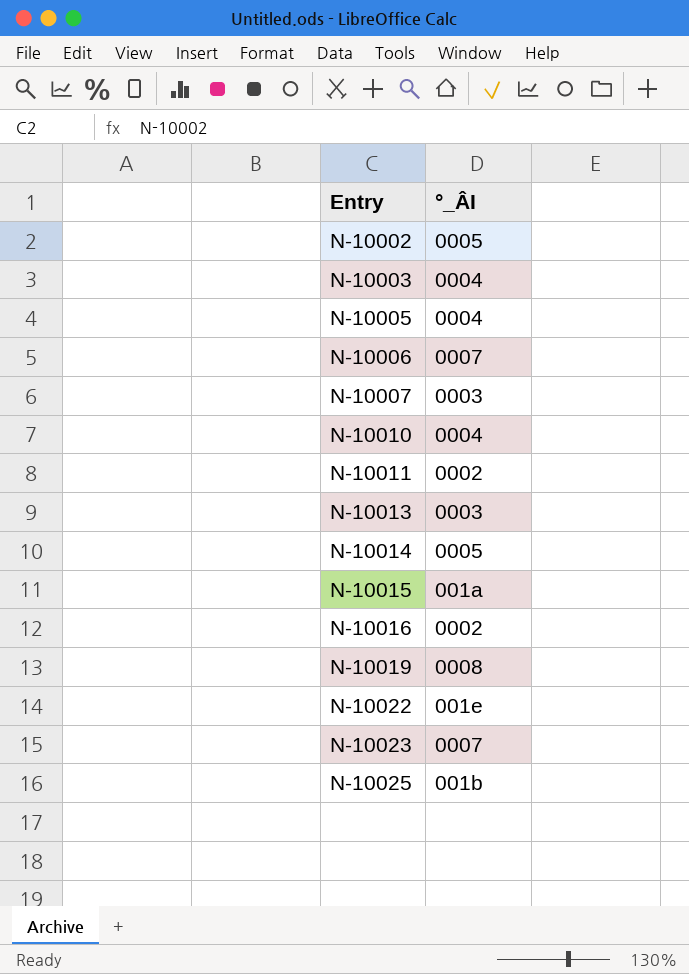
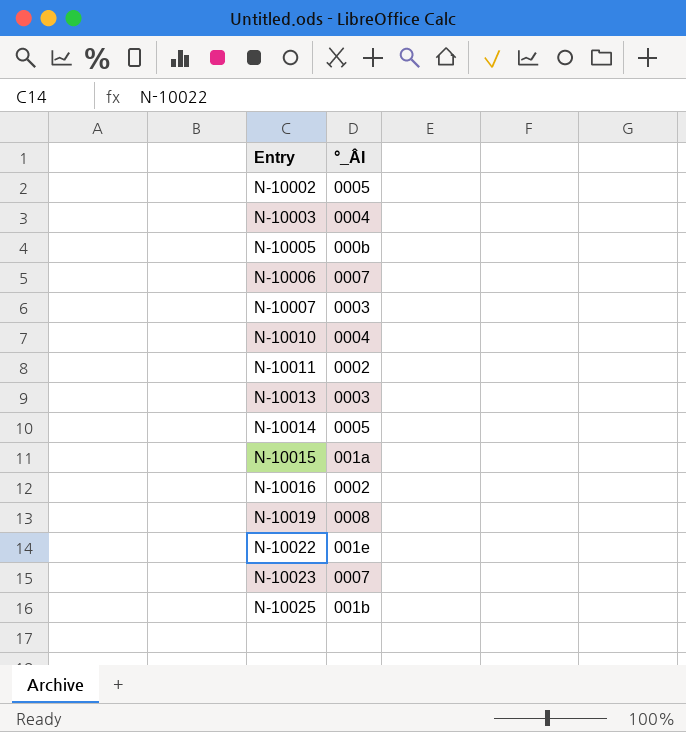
N-10005 | °_ÂI: 0004 -> 000b

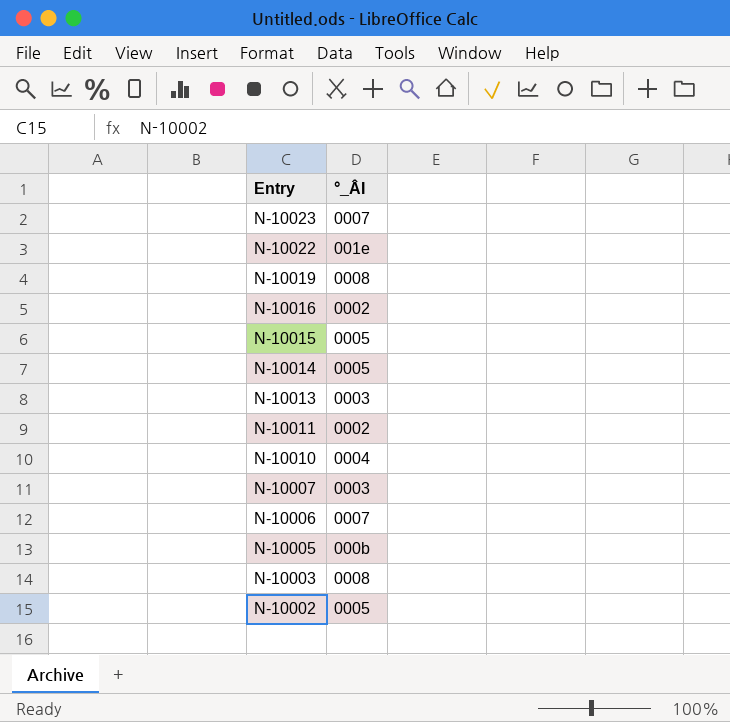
row order: Entry ascending -> Entry descending
row N-10025: 001b -> none
N-10015 | °_ÂI: 001a -> 0005
N-10003 | °_ÂI: 0004 -> 0008

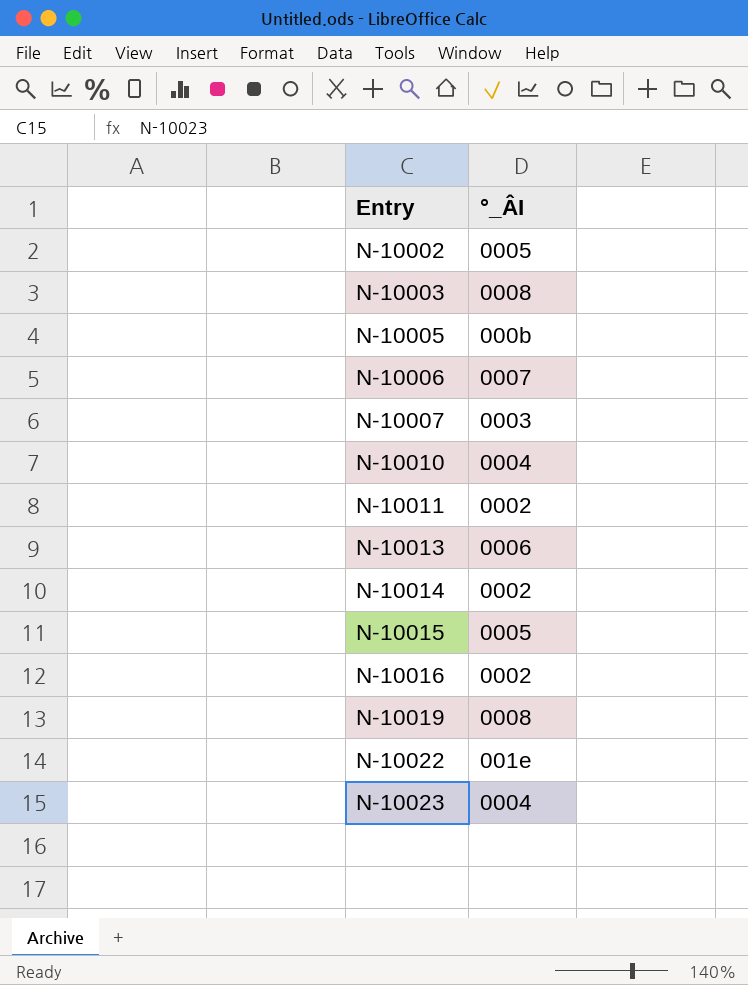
row order: Entry descending -> Entry ascending
N-10013 | °_ÂI: 0003 -> 0006
N-10014 | °_ÂI: 0005 -> 0002
N-10023 | °_ÂI: 0007 -> 0004

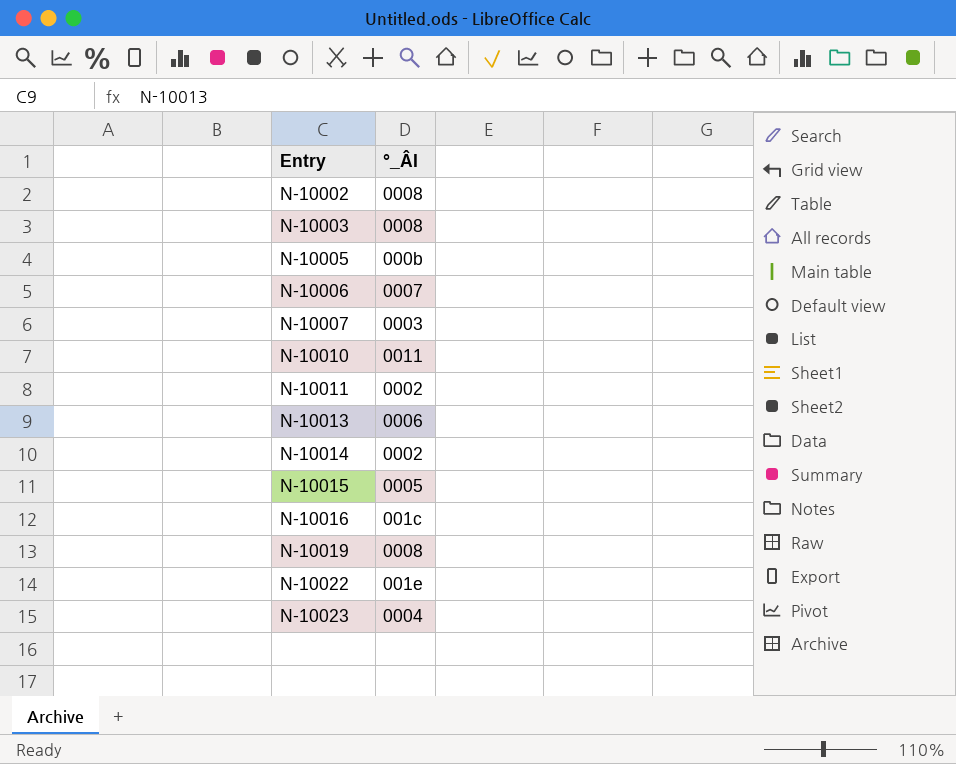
N-10002 | °_ÂI: 0005 -> 0008
N-10010 | °_ÂI: 0004 -> 0011
N-10016 | °_ÂI: 0002 -> 001c

